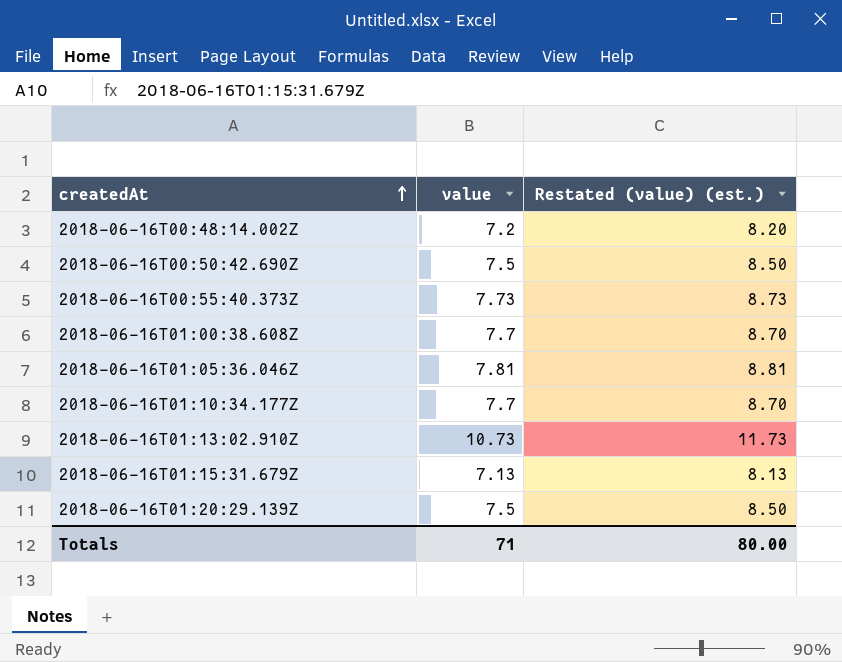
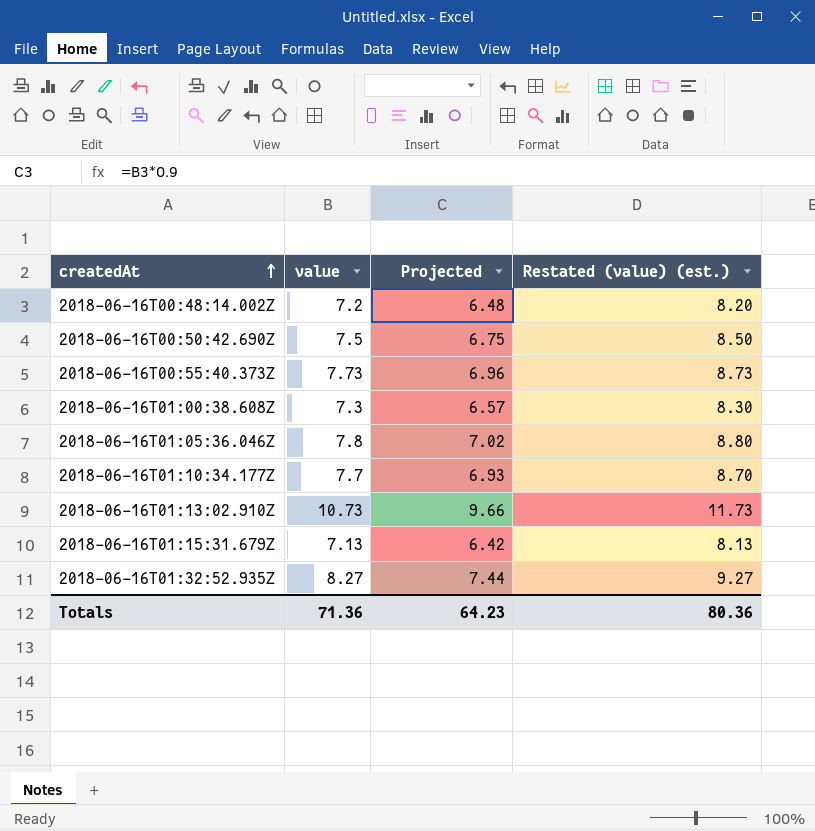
column Projected | formula: none -> [value] * 0.9
row 2018-06-16T01:20:29.139Z: 7.5 | 8.50 -> none
2018-06-16T01:00:38.608Z | value: 7.7 -> 7.3
2018-06-16T01:00:38.608Z | Restated (value) (est.): 8.70 -> 8.30
2018-06-16T01:05:36.046Z | value: 7.81 -> 7.8
2018-06-16T01:05:36.046Z | Restated (value) (est.): 8.81 -> 8.80
row 2018-06-16T01:32:52.935Z: none -> 8.27 | 7.44 | 9.27
Totals | value: 71 -> 71.36
Totals | Restated (value) (est.): 80.00 -> 80.36

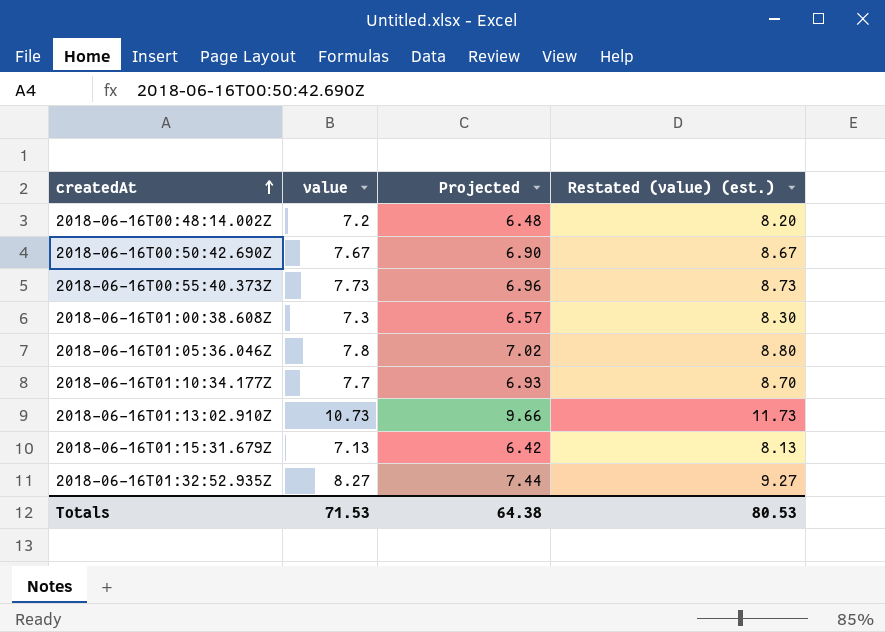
2018-06-16T00:50:42.690Z | value: 7.5 -> 7.67
2018-06-16T00:50:42.690Z | Projected: 6.75 -> 6.90
2018-06-16T00:50:42.690Z | Restated (value) (est.): 8.50 -> 8.67
Totals | value: 71.36 -> 71.53
Totals | Projected: 64.23 -> 64.38
Totals | Restated (value) (est.): 80.36 -> 80.53

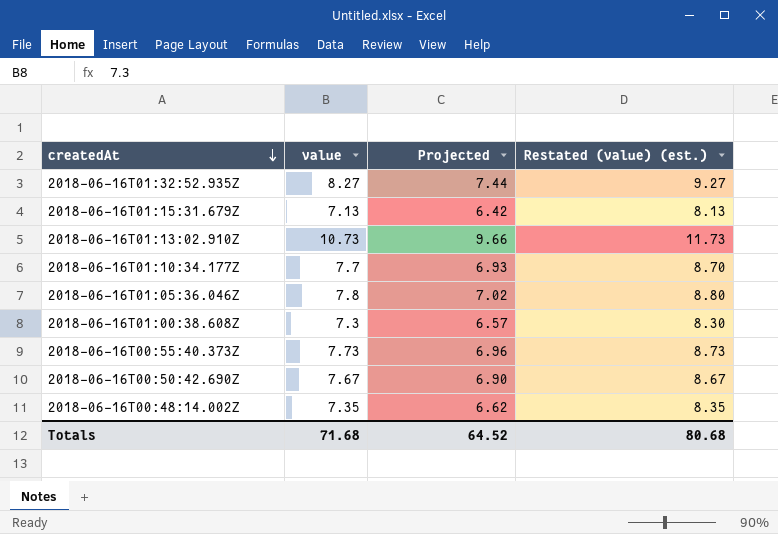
row order: createdAt ascending -> createdAt descending
2018-06-16T00:48:14.002Z | value: 7.2 -> 7.35
2018-06-16T00:48:14.002Z | Projected: 6.48 -> 6.62
2018-06-16T00:48:14.002Z | Restated (value) (est.): 8.20 -> 8.35
Totals | value: 71.53 -> 71.68
Totals | Projected: 64.38 -> 64.52
Totals | Restated (value) (est.): 80.53 -> 80.68

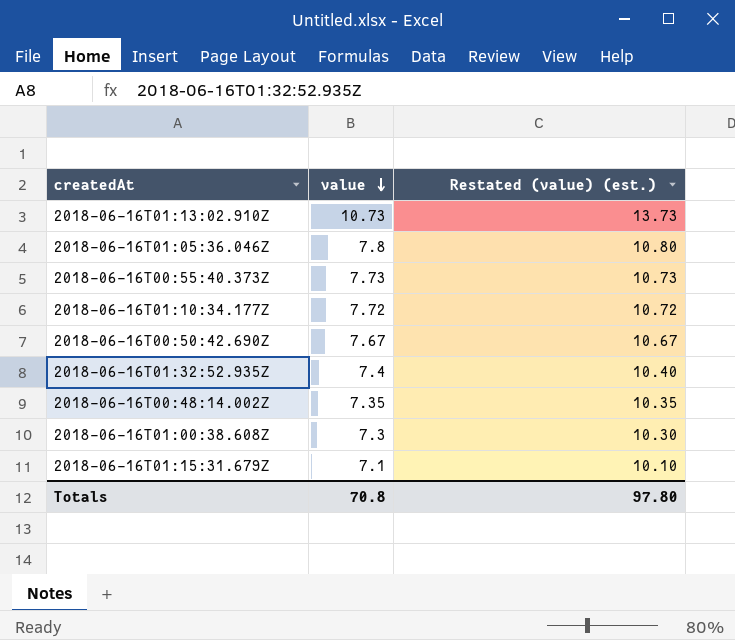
row order: createdAt descending -> value descending
column Projected | formula: [value] * 0.9 -> none
column Restated (value) (est.) | formula: [value] + 1 -> [value] + 3
2018-06-16T01:10:34.177Z | value: 7.7 -> 7.72
2018-06-16T01:32:52.935Z | value: 8.27 -> 7.4
2018-06-16T01:15:31.679Z | value: 7.13 -> 7.1
Totals | value: 71.68 -> 70.8
Totals | Restated (value) (est.): 80.68 -> 97.80

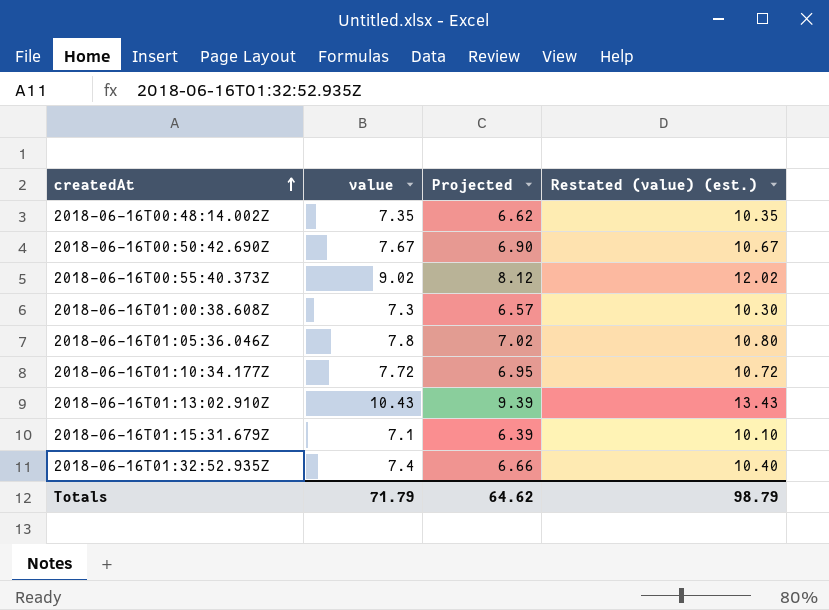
row order: value descending -> createdAt ascending
column Projected | formula: none -> [value] * 0.9
2018-06-16T00:55:40.373Z | value: 7.73 -> 9.02
2018-06-16T00:55:40.373Z | Restated (value) (est.): 10.73 -> 12.02
2018-06-16T01:13:02.910Z | value: 10.73 -> 10.43
2018-06-16T01:13:02.910Z | Restated (value) (est.): 13.73 -> 13.43
Totals | value: 70.8 -> 71.79
Totals | Restated (value) (est.): 97.80 -> 98.79

